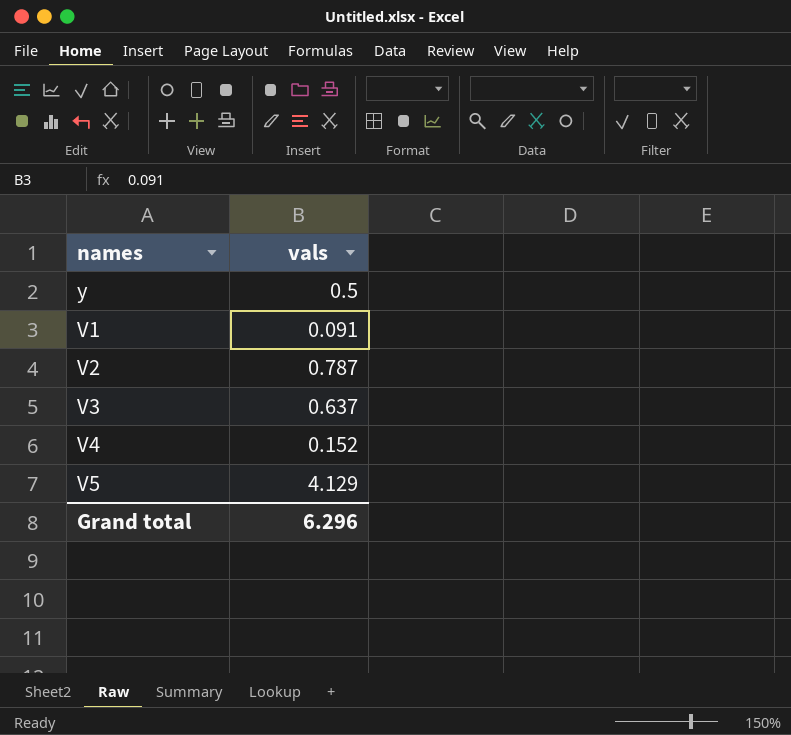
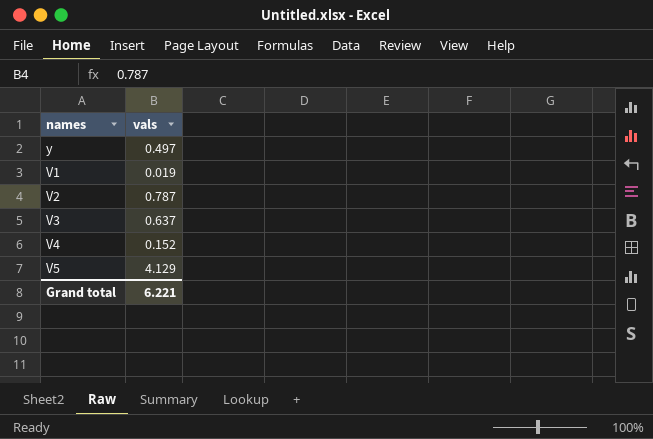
y | vals: 0.5 -> 0.497
V1 | vals: 0.091 -> 0.019
Grand total | vals: 6.296 -> 6.221

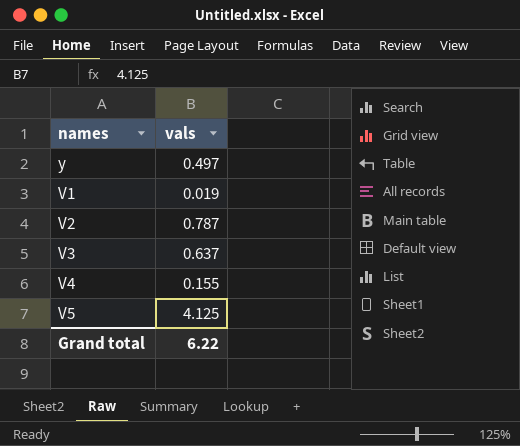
V4 | vals: 0.152 -> 0.155
V5 | vals: 4.129 -> 4.125
Grand total | vals: 6.221 -> 6.22

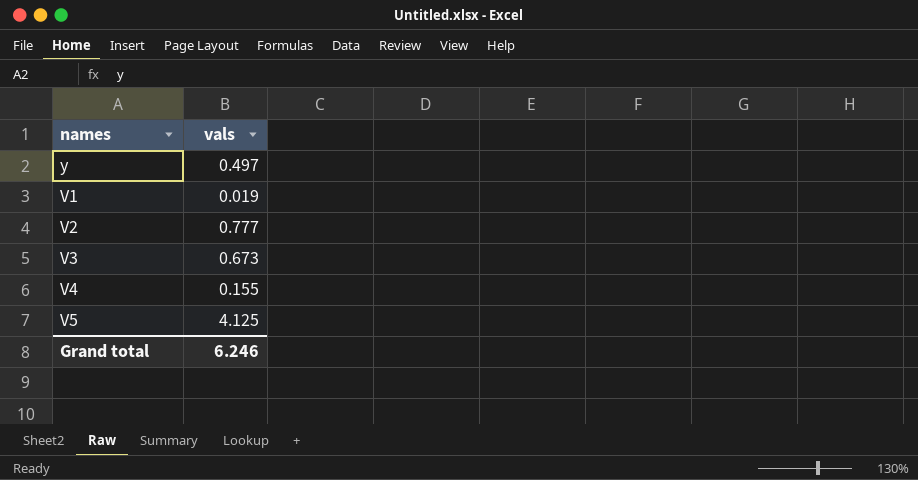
V2 | vals: 0.787 -> 0.777
V3 | vals: 0.637 -> 0.673
Grand total | vals: 6.22 -> 6.246

